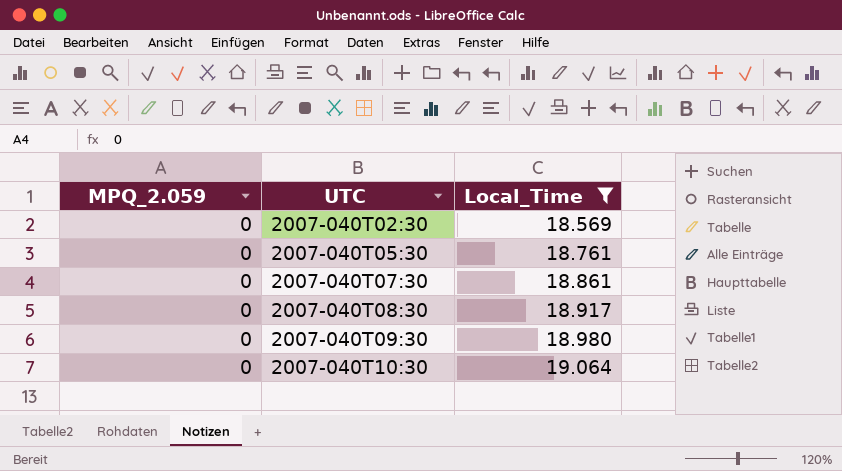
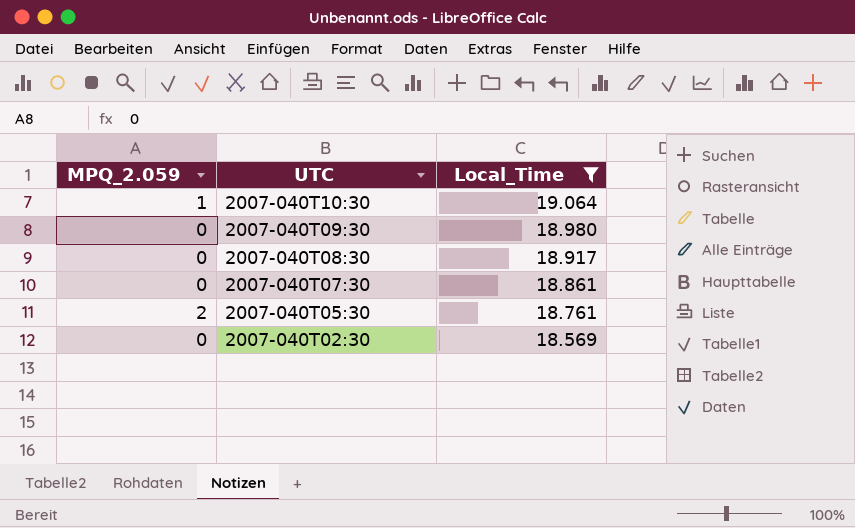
row order: UTC ascending -> UTC descending
2007-040T10:30 | MPQ_2.059: 0 -> 1
2007-040T05:30 | MPQ_2.059: 0 -> 2

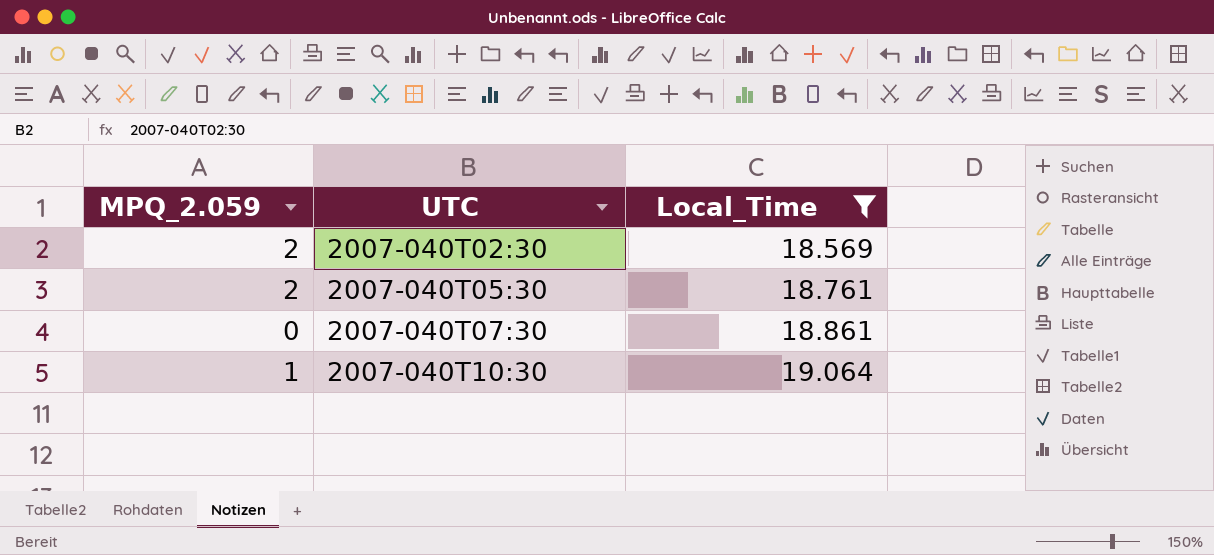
row order: UTC descending -> UTC ascending
row 2007-040T09:30: 0 | 18.980 -> none
row 2007-040T08:30: 0 | 18.917 -> none
2007-040T02:30 | MPQ_2.059: 0 -> 2

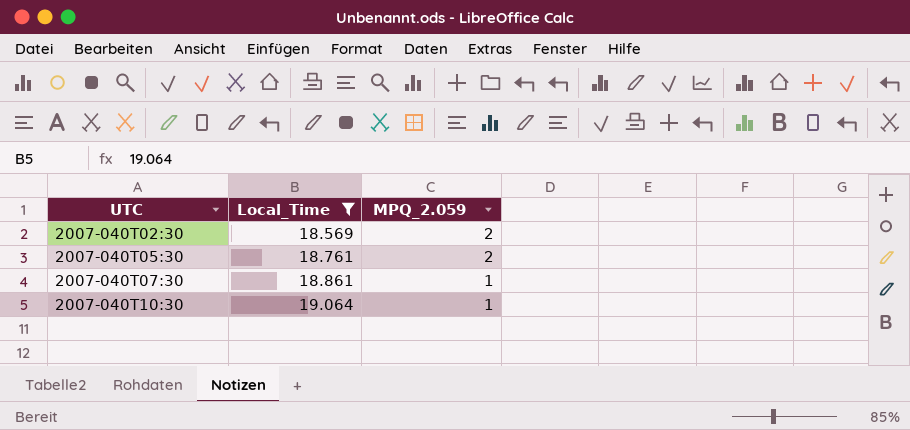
column MPQ_2.059 | position: 1 -> 3
2007-040T07:30 | MPQ_2.059: 0 -> 1

